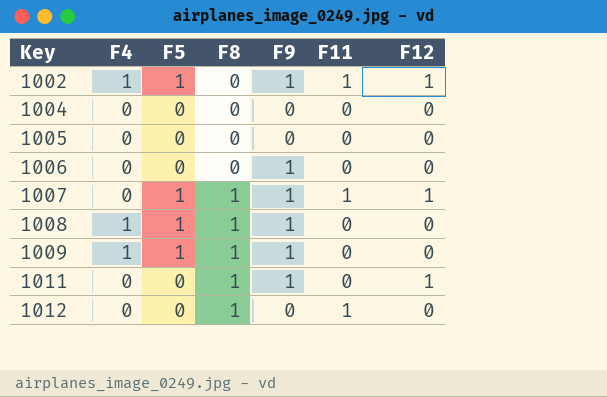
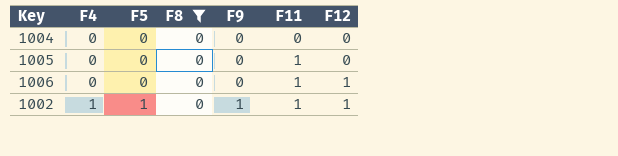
filter: none -> F8 = 0
row order: Key ascending -> F4 ascending
1005 | F11: 0 -> 1
1006 | F9: 1 -> 0
1006 | F11: 0 -> 1
1006 | F12: 0 -> 1

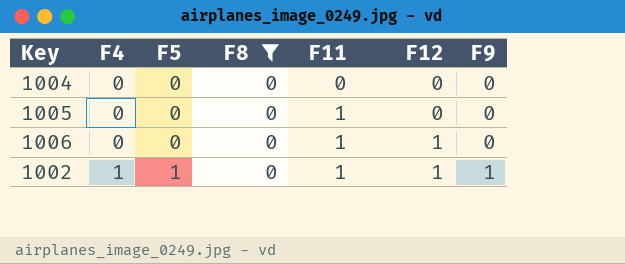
column F9 | position: 5 -> 7

